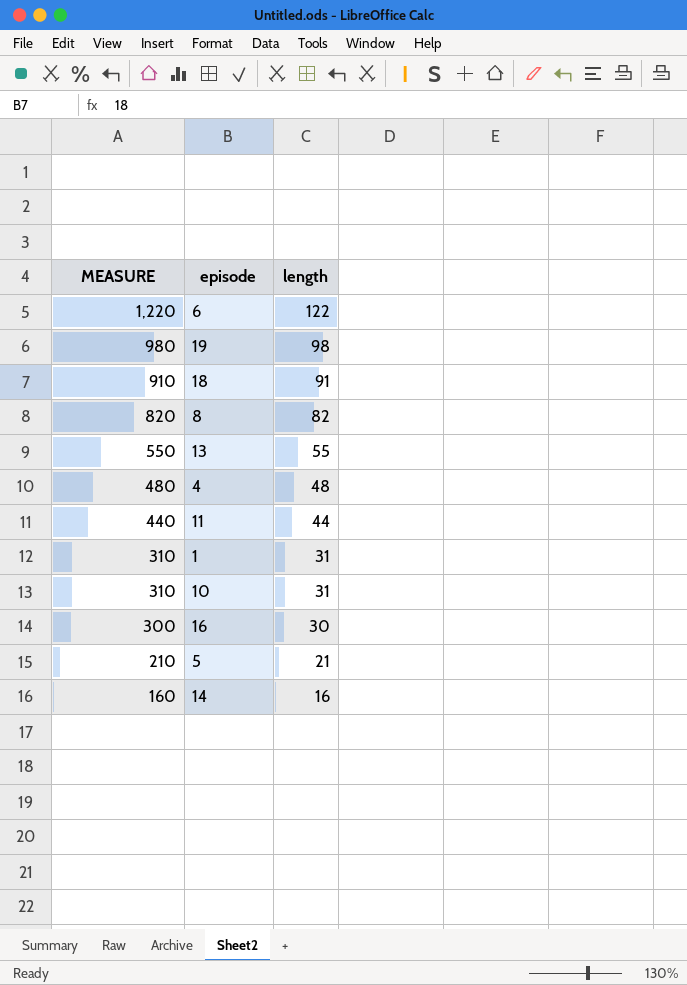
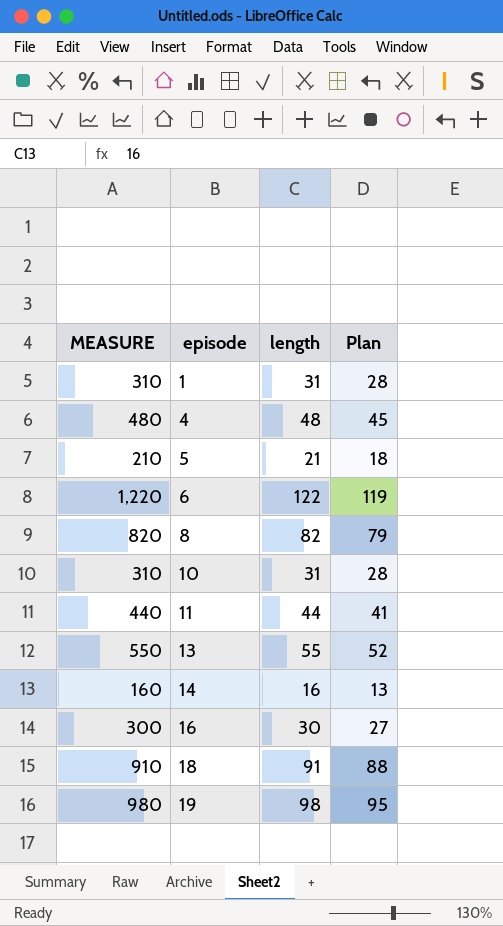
row order: MEASURE descending -> episode ascending
column Plan | formula: none -> [length] - 3

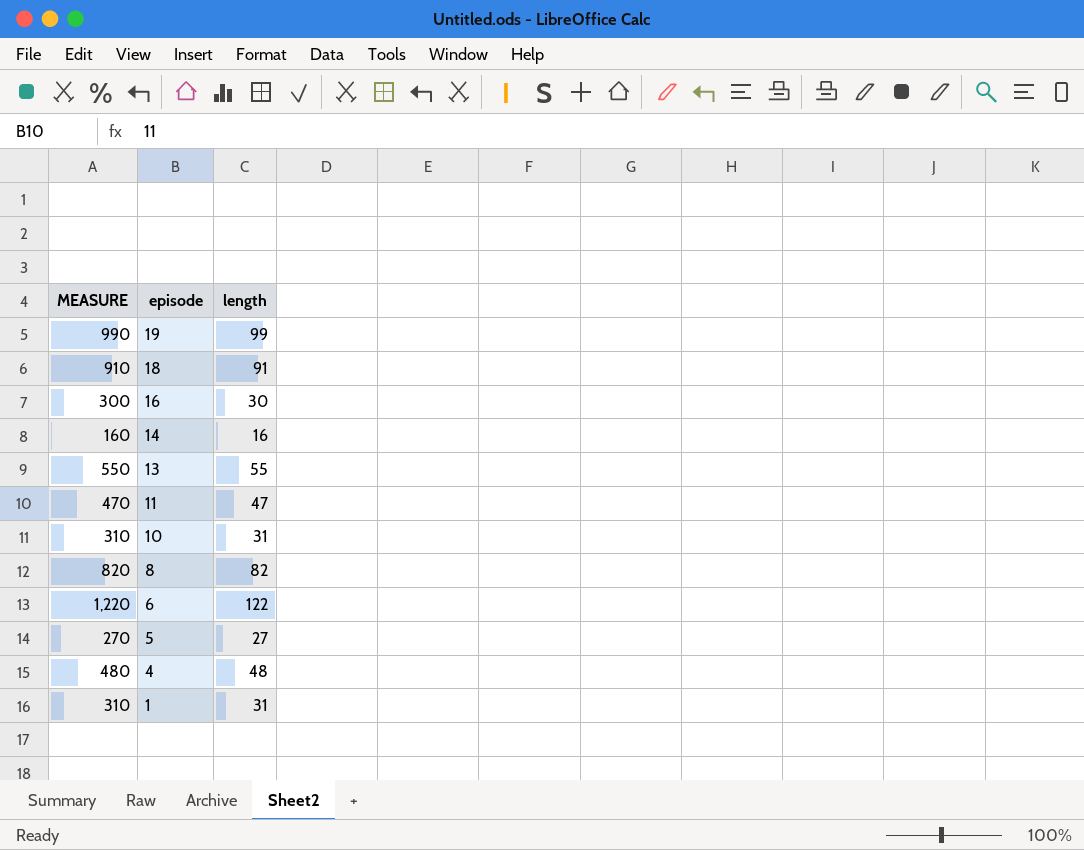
row order: episode ascending -> episode descending
column Plan | formula: [length] - 3 -> none
19 | MEASURE: 980 -> 990
19 | length: 98 -> 99
11 | MEASURE: 440 -> 470
11 | length: 44 -> 47
5 | MEASURE: 210 -> 270
5 | length: 21 -> 27

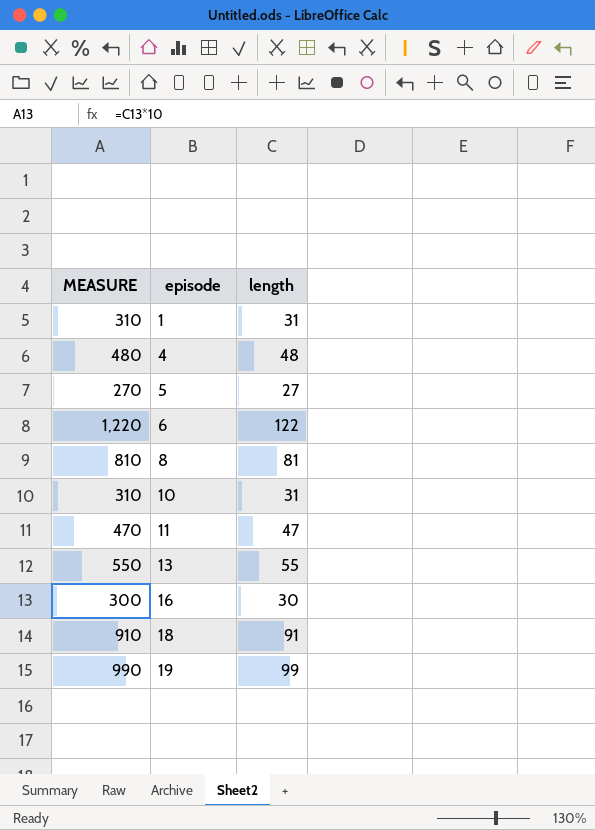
row order: episode descending -> episode ascending
row 14: 160 | 16 -> none
8 | MEASURE: 820 -> 810
8 | length: 82 -> 81

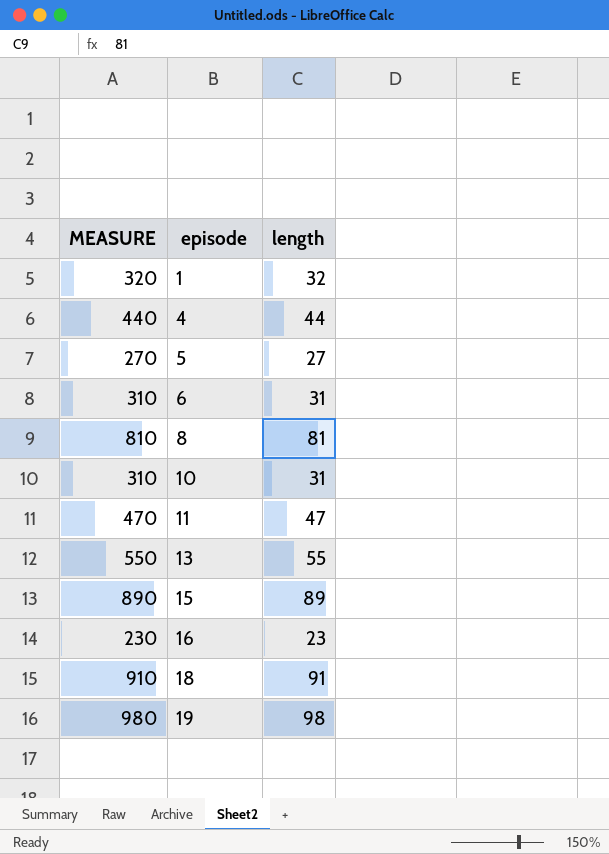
1 | MEASURE: 310 -> 320
1 | length: 31 -> 32
4 | MEASURE: 480 -> 440
4 | length: 48 -> 44
6 | MEASURE: 1,220 -> 310
6 | length: 122 -> 31
row 15: none -> 890 | 89
16 | MEASURE: 300 -> 230
16 | length: 30 -> 23
19 | MEASURE: 990 -> 980
19 | length: 99 -> 98

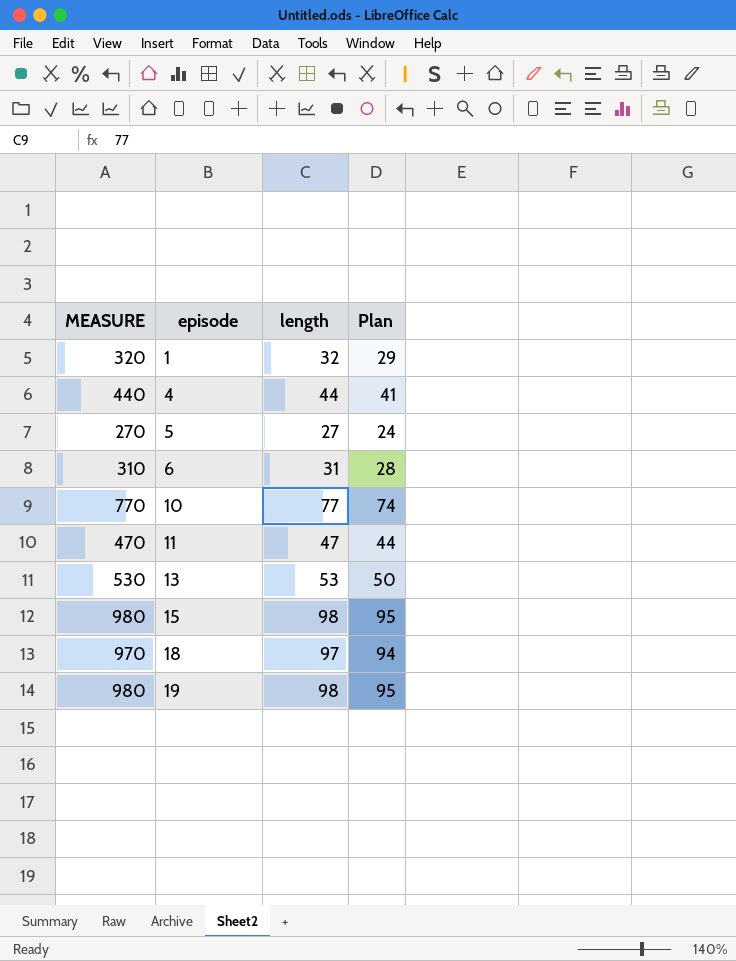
column Plan | formula: none -> [length] - 3
row 8: 810 | 81 -> none
row 16: 230 | 23 -> none
10 | MEASURE: 310 -> 770
10 | length: 31 -> 77
13 | MEASURE: 550 -> 530
13 | length: 55 -> 53
15 | MEASURE: 890 -> 980
15 | length: 89 -> 98
18 | MEASURE: 910 -> 970
18 | length: 91 -> 97

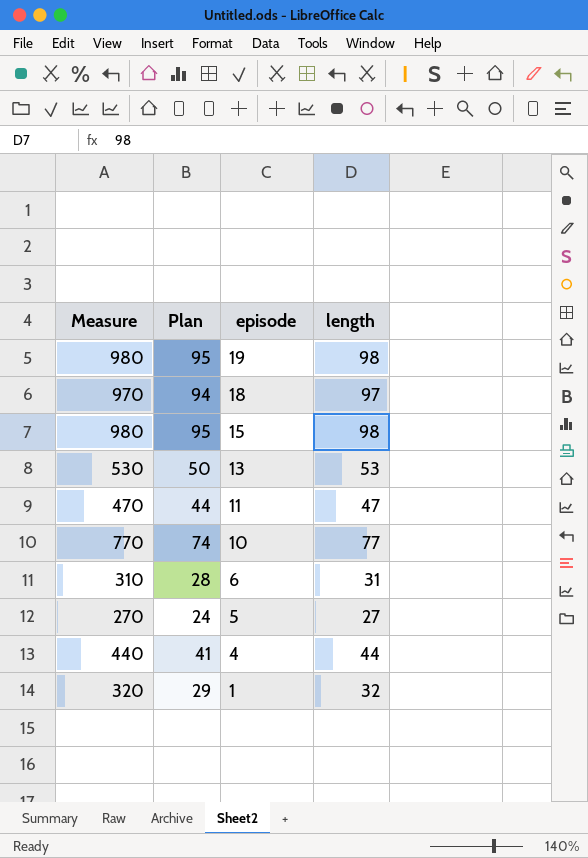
row order: episode ascending -> episode descending
column name: MEASURE -> Measure
column Plan | position: 4 -> 2

